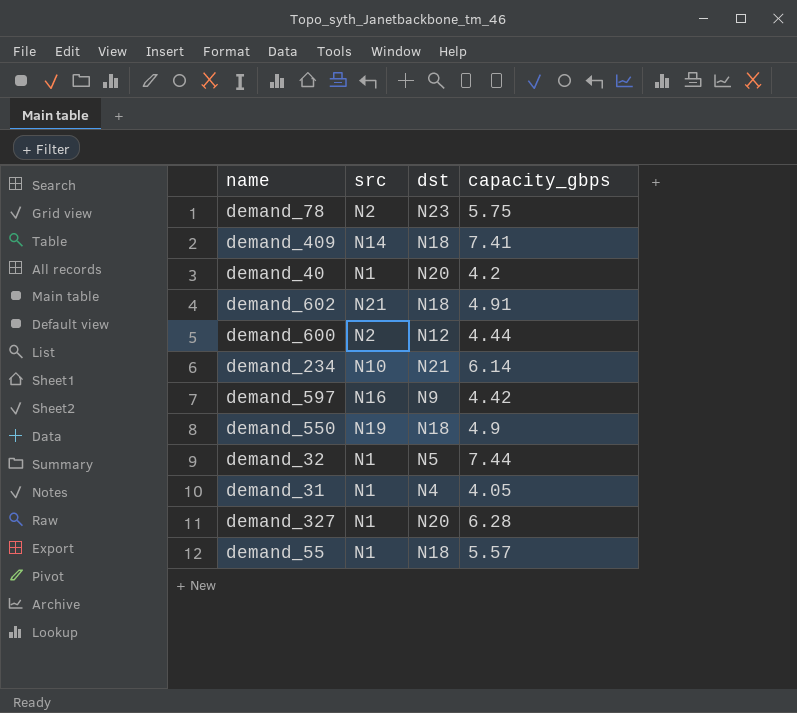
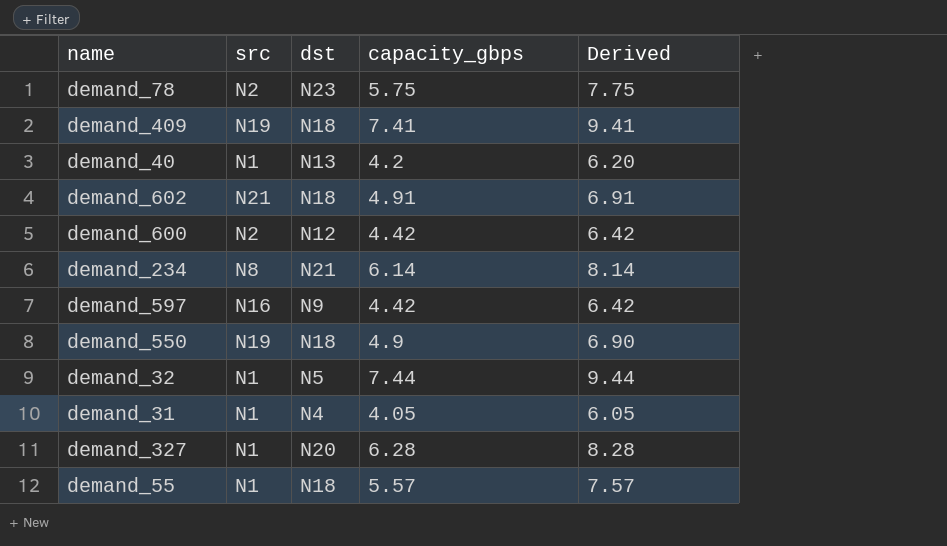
column Derived | formula: none -> [capacity_gbps] + 2
demand_409 | src: N14 -> N19
demand_40 | dst: N20 -> N13
demand_600 | capacity_gbps: 4.44 -> 4.42
demand_234 | src: N10 -> N8

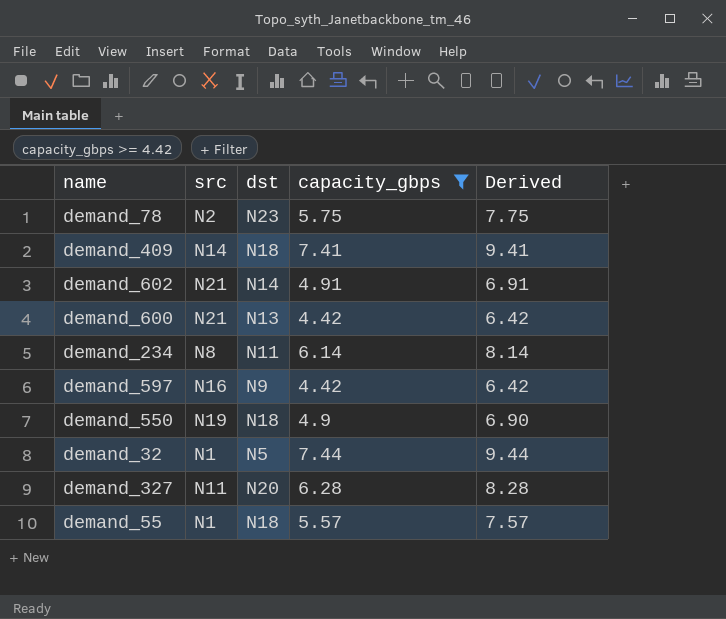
filter: none -> capacity_gbps >= 4.42
demand_409 | src: N19 -> N14
demand_602 | dst: N18 -> N14
demand_600 | src: N2 -> N21
demand_600 | dst: N12 -> N13
demand_234 | dst: N21 -> N11
demand_327 | src: N1 -> N11

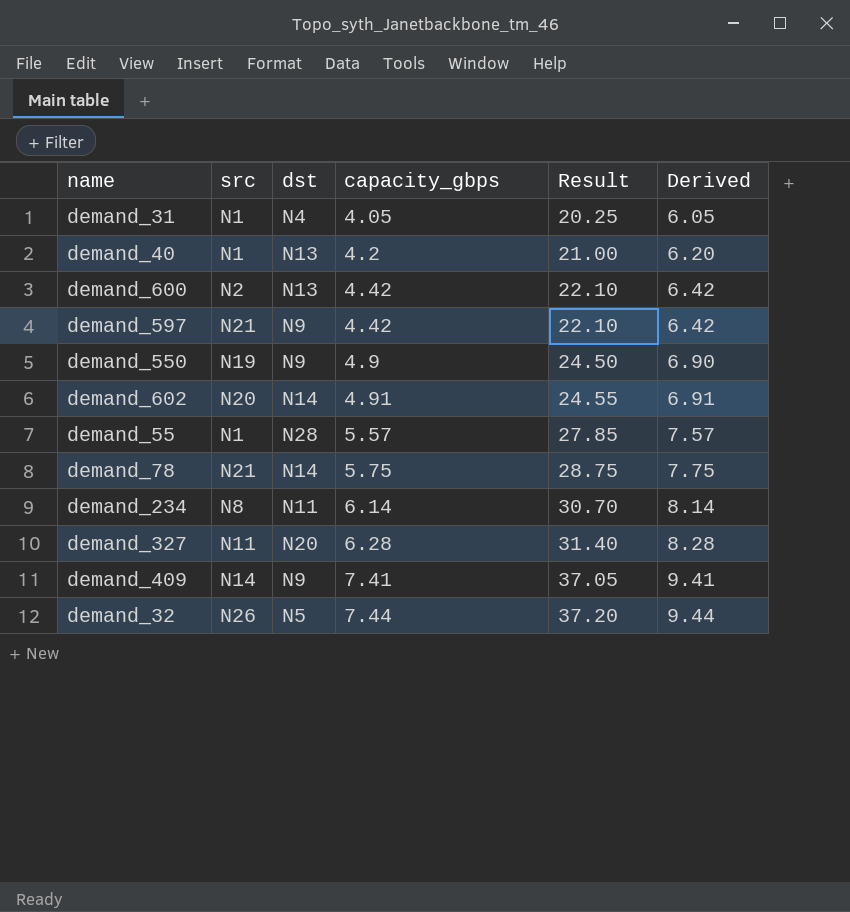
filter: capacity_gbps >= 4.42 -> none
row order: none -> capacity_gbps ascending
column Result | formula: none -> [capacity_gbps] * 5
demand_600 | src: N21 -> N2
demand_597 | src: N16 -> N21
demand_550 | dst: N18 -> N9
demand_602 | src: N21 -> N20
demand_55 | dst: N18 -> N28
demand_78 | src: N2 -> N21
demand_78 | dst: N23 -> N14
demand_409 | dst: N18 -> N9
demand_32 | src: N1 -> N26

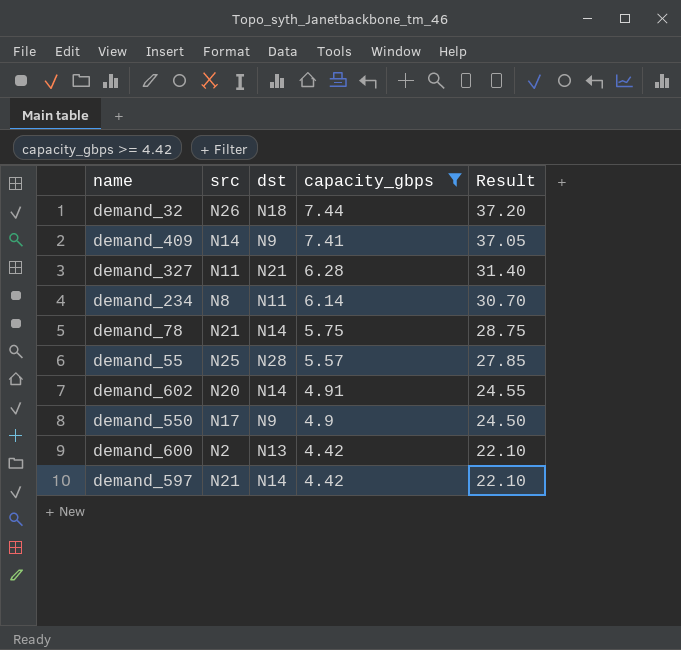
filter: none -> capacity_gbps >= 4.42
row order: capacity_gbps ascending -> capacity_gbps descending
column Derived | formula: [capacity_gbps] + 2 -> none
demand_32 | dst: N5 -> N18
demand_327 | dst: N20 -> N21
demand_55 | src: N1 -> N25
demand_550 | src: N19 -> N17
demand_597 | dst: N9 -> N14

